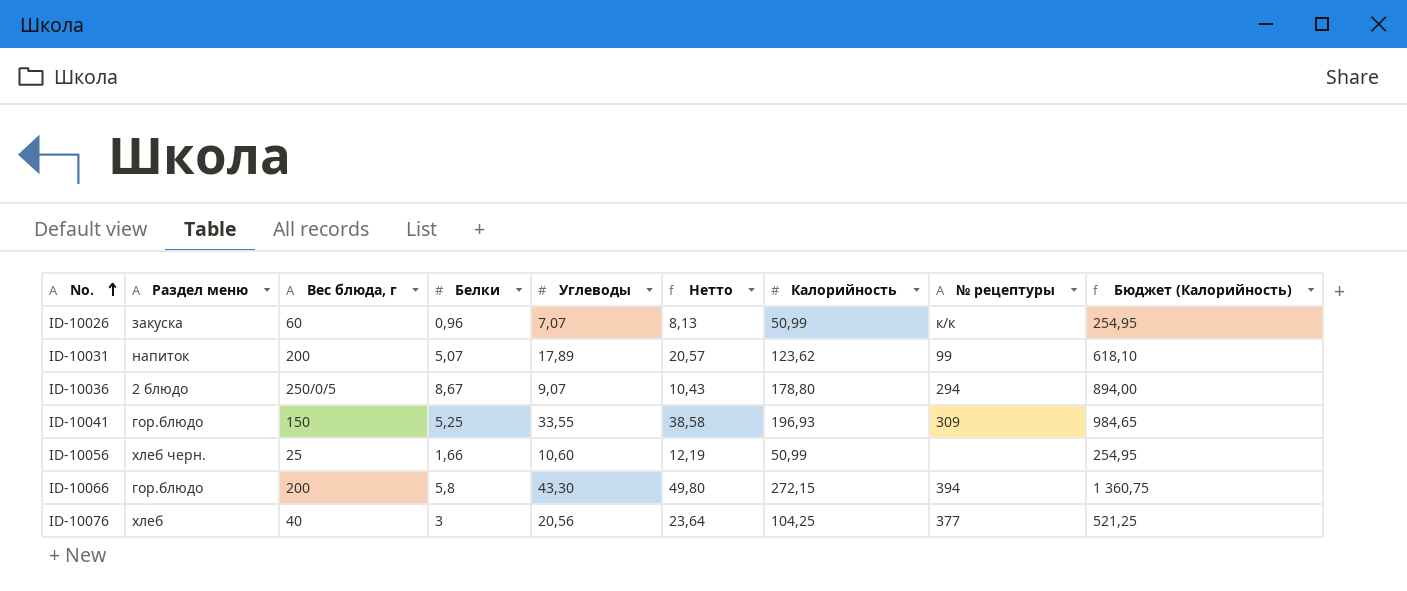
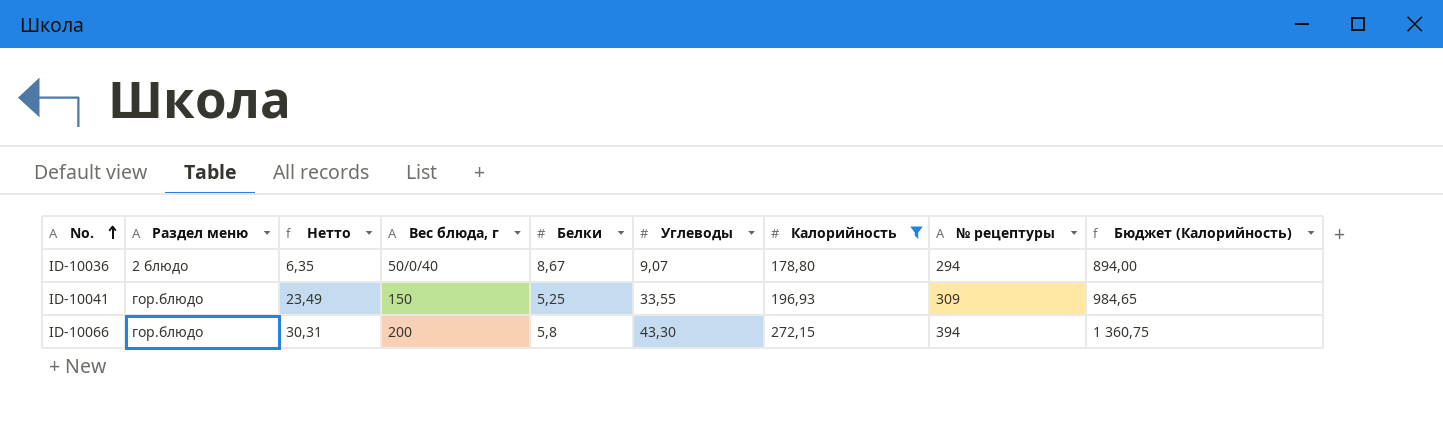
filter: none -> Калорийность >= 178,80
column Нетто | formula: [Углеводы] * 1,15 -> [Углеводы] * 0,7
column Нетто | position: 6 -> 3
ID-10036 | Вес блюда, г: 250/0/5 -> 50/0/40

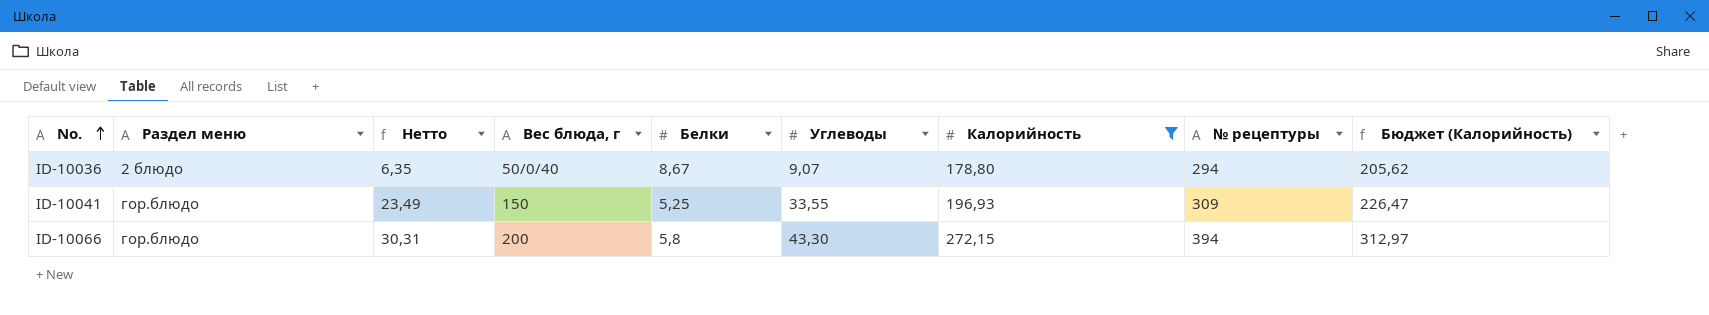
column Бюджет (Калорийность) | formula: [Калорийность] * 5 -> [Калорийность] * 1,15

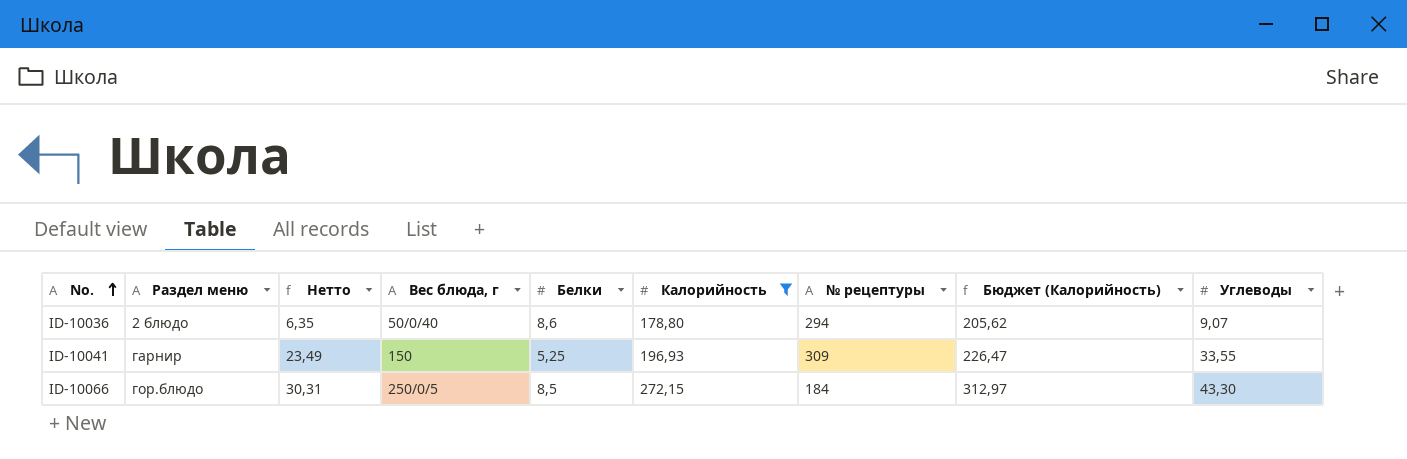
column Углеводы | position: 6 -> 9
ID-10036 | Белки: 8,67 -> 8,6
ID-10041 | Раздел меню: гор.блюдо -> гарнир
ID-10066 | Вес блюда, г: 200 -> 250/0/5
ID-10066 | Белки: 5,8 -> 8,5
ID-10066 | № рецептуры: 394 -> 184

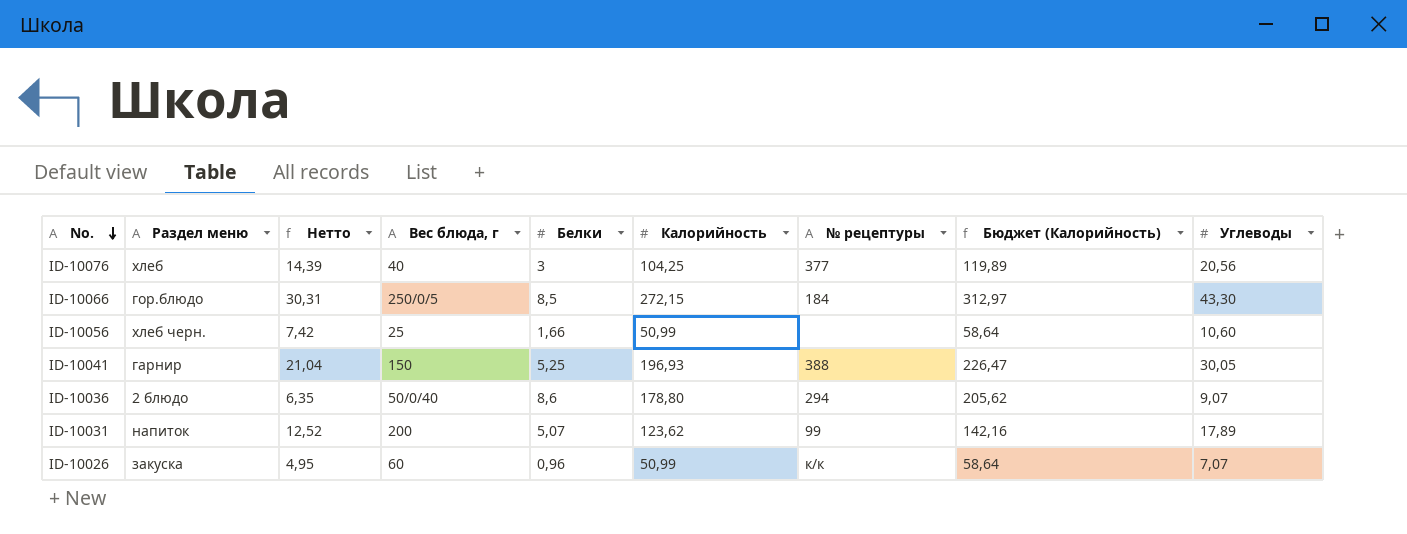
filter: Калорийность >= 178,80 -> none
row order: No. ascending -> No. descending
ID-10041 | Нетто: 23,49 -> 21,04
ID-10041 | № рецептуры: 309 -> 388
ID-10041 | Углеводы: 33,55 -> 30,05

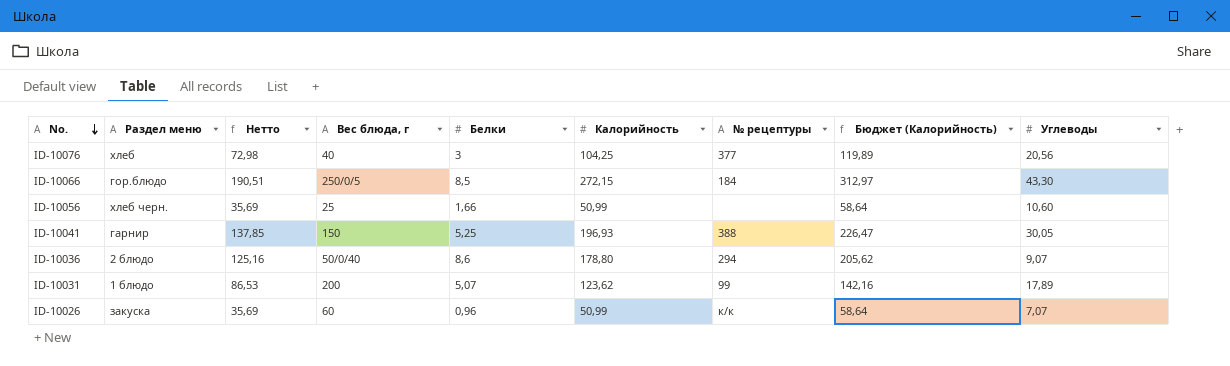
column Нетто | formula: [Углеводы] * 0,7 -> [Калорийность] * 0,7
ID-10031 | Раздел меню: напиток -> 1 блюдо

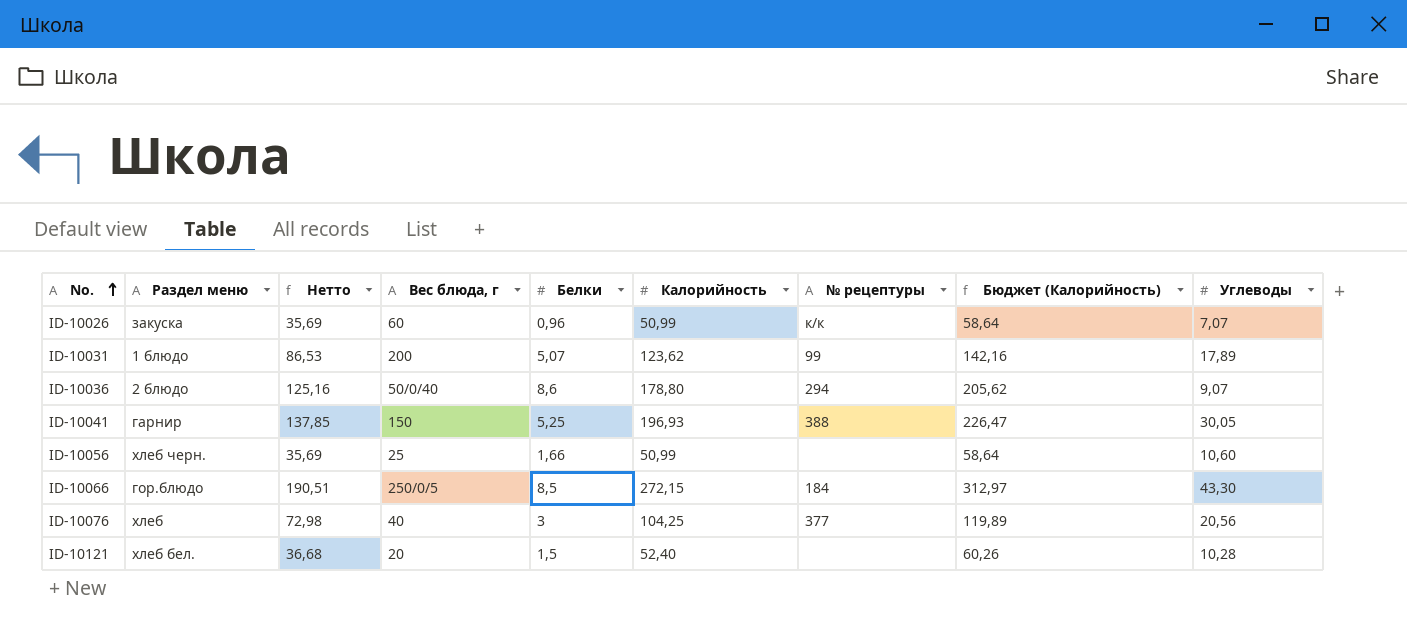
row order: No. descending -> No. ascending
row ID-10121: none -> хлеб бел. | 36,68 | 20 | 1,5 | 52,40 | none | 60,26 | 10,28

